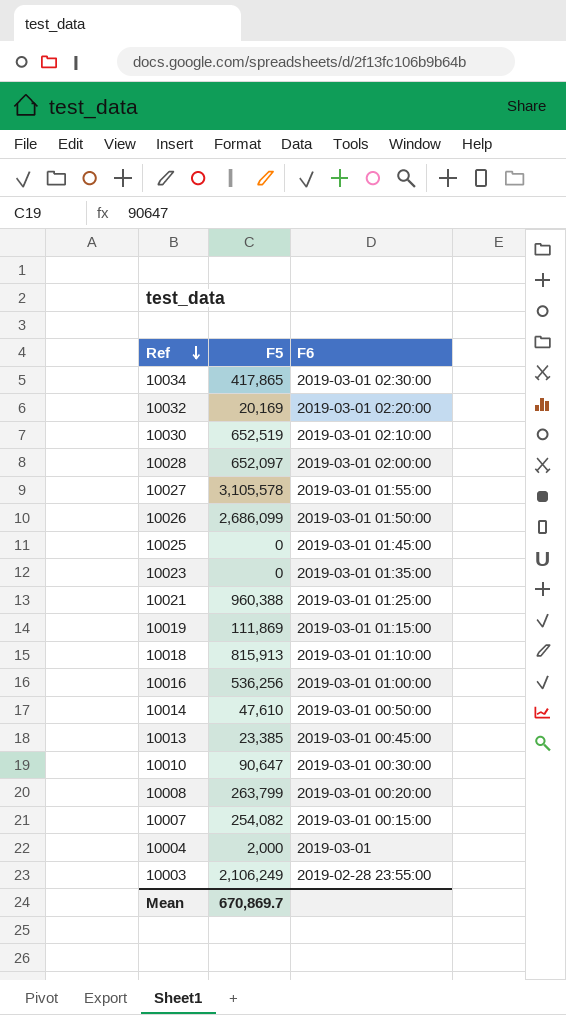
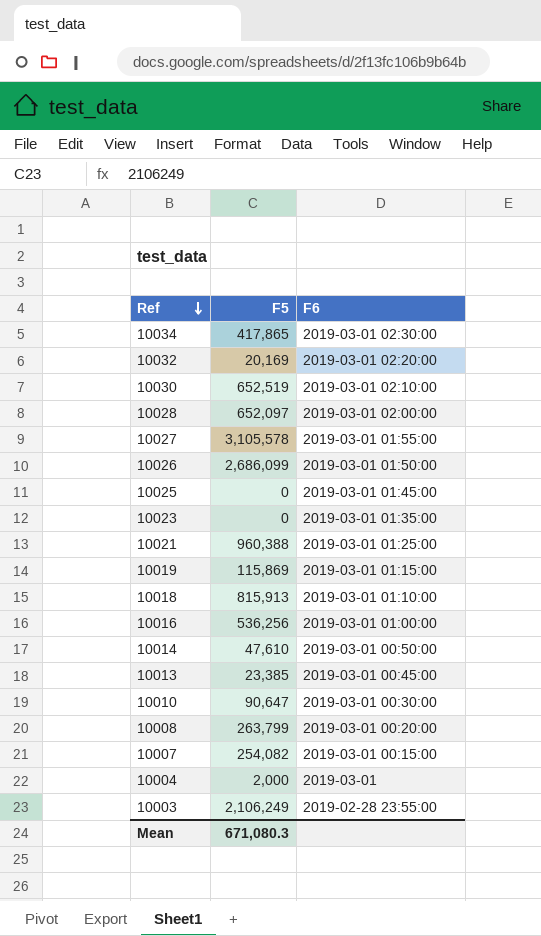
10019 | F5: 111,869 -> 115,869
Mean | F5: 670,869.7 -> 671,080.3

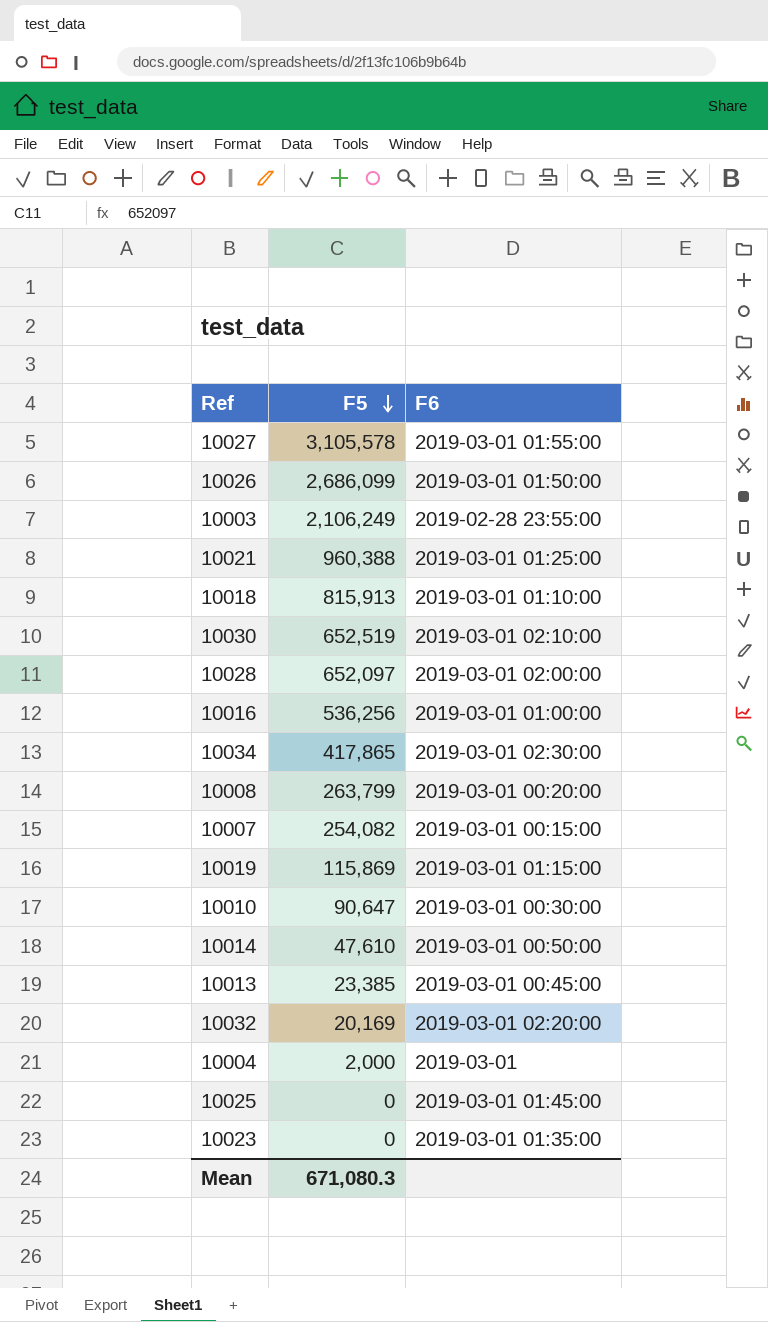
row order: Ref descending -> F5 descending

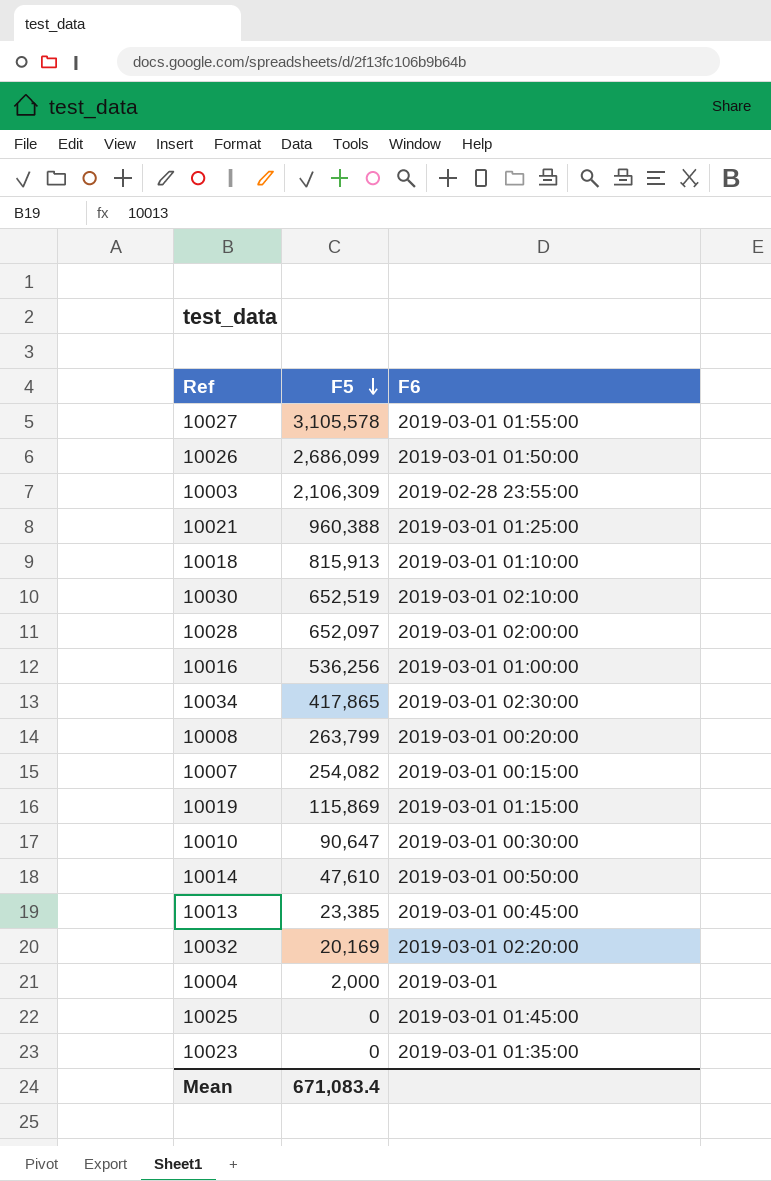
10003 | F5: 2,106,249 -> 2,106,309
Mean | F5: 671,080.3 -> 671,083.4

